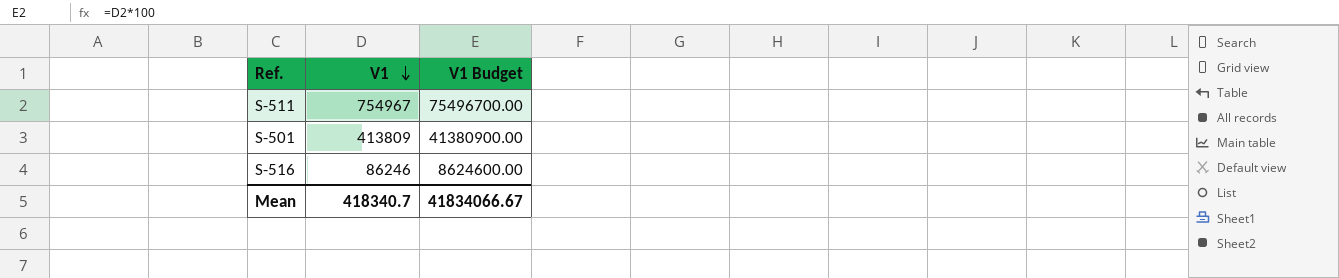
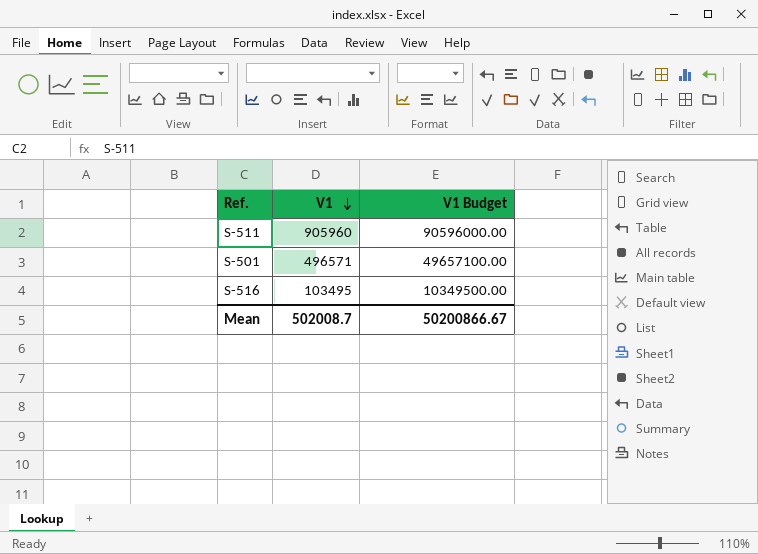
S-511 | V1: 754967 -> 905960
S-511 | V1 Budget: 75496700.00 -> 90596000.00
S-501 | V1: 413809 -> 496571
S-501 | V1 Budget: 41380900.00 -> 49657100.00
S-516 | V1: 86246 -> 103495
S-516 | V1 Budget: 8624600.00 -> 10349500.00
Mean | V1: 418340.7 -> 502008.7
Mean | V1 Budget: 41834066.67 -> 50200866.67

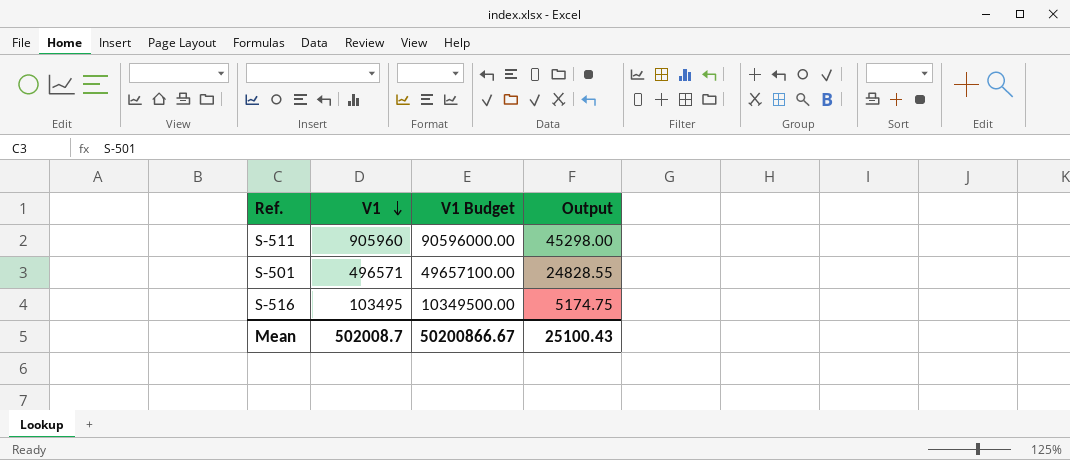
column Output | formula: none -> [V1] * 0.05

